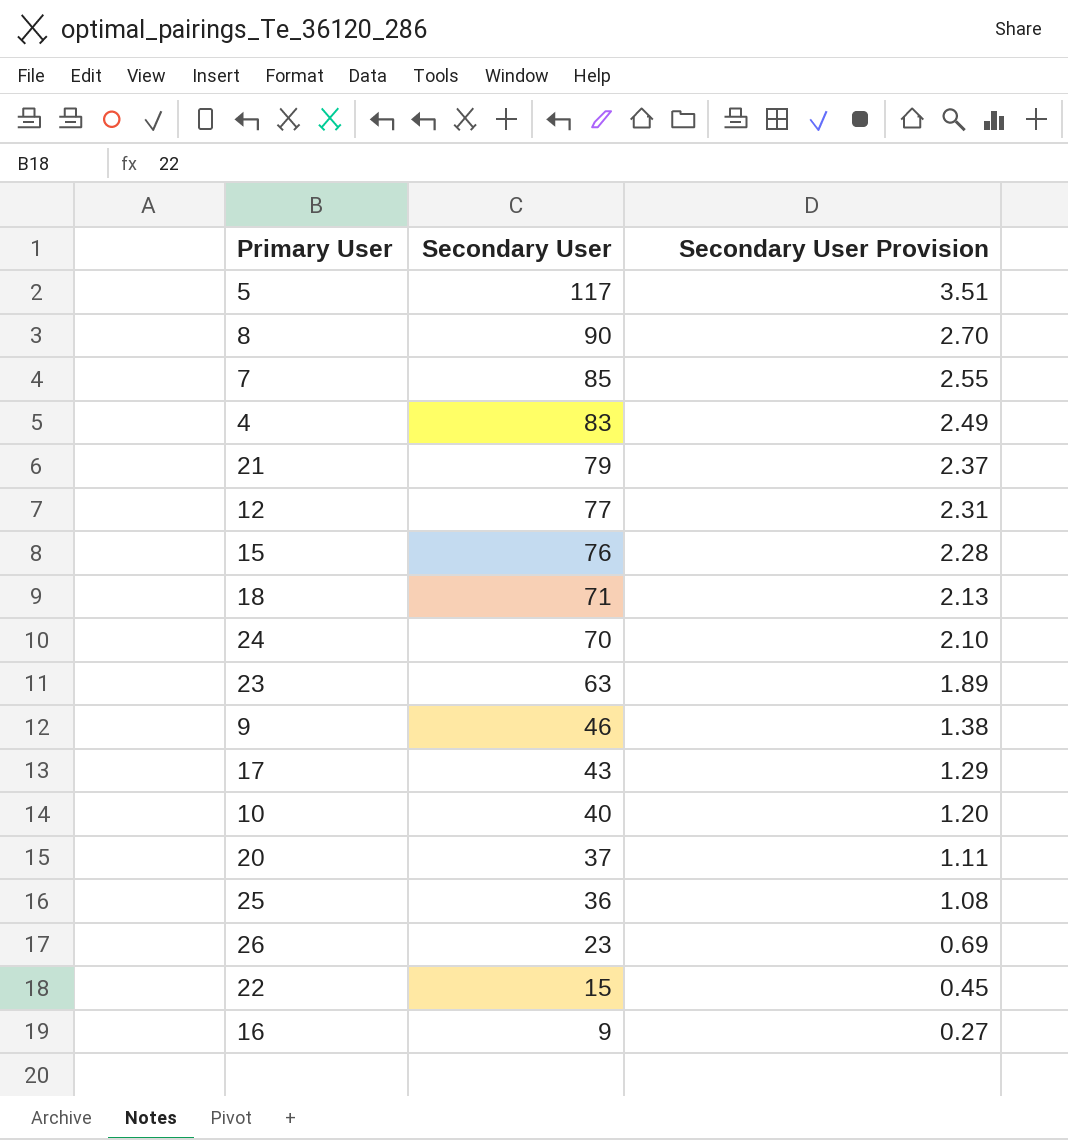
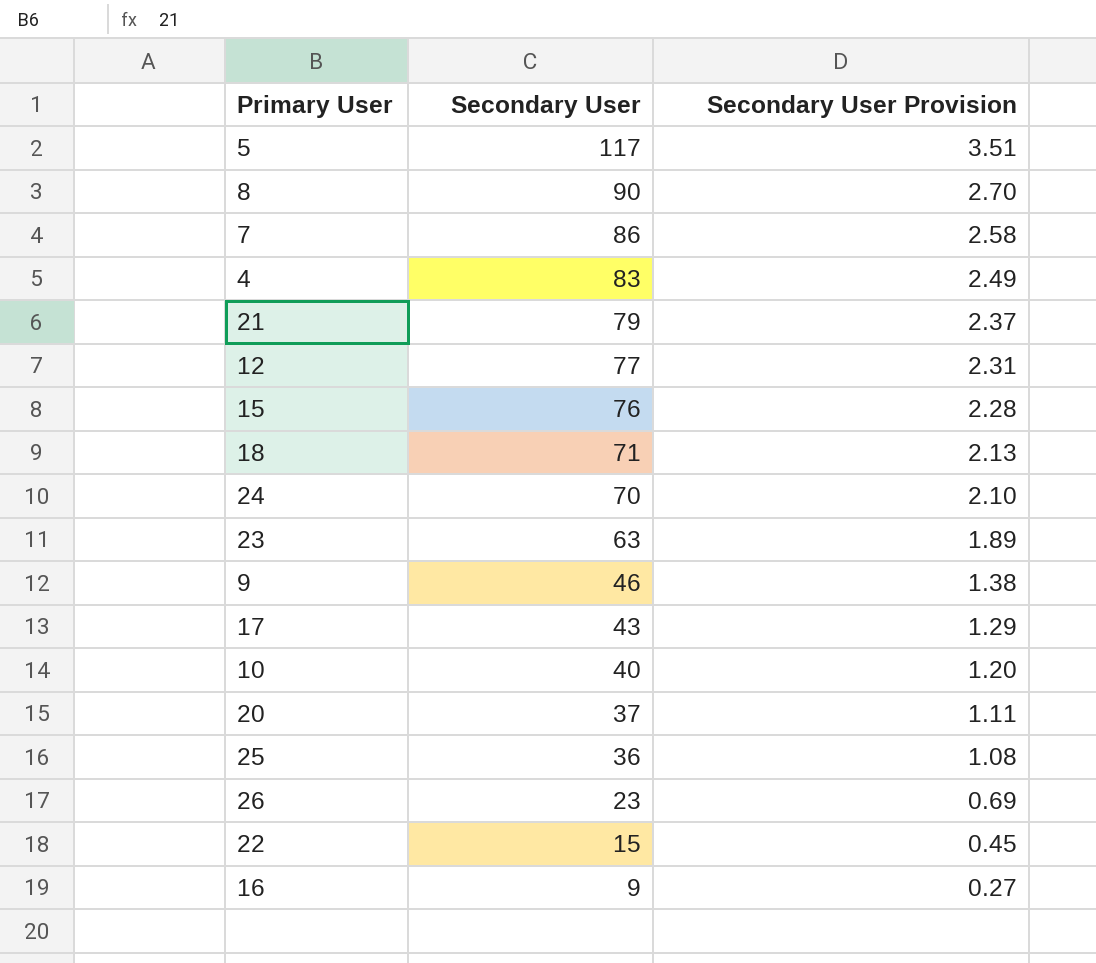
7 | Secondary User: 85 -> 86
7 | Secondary User Provision: 2.55 -> 2.58

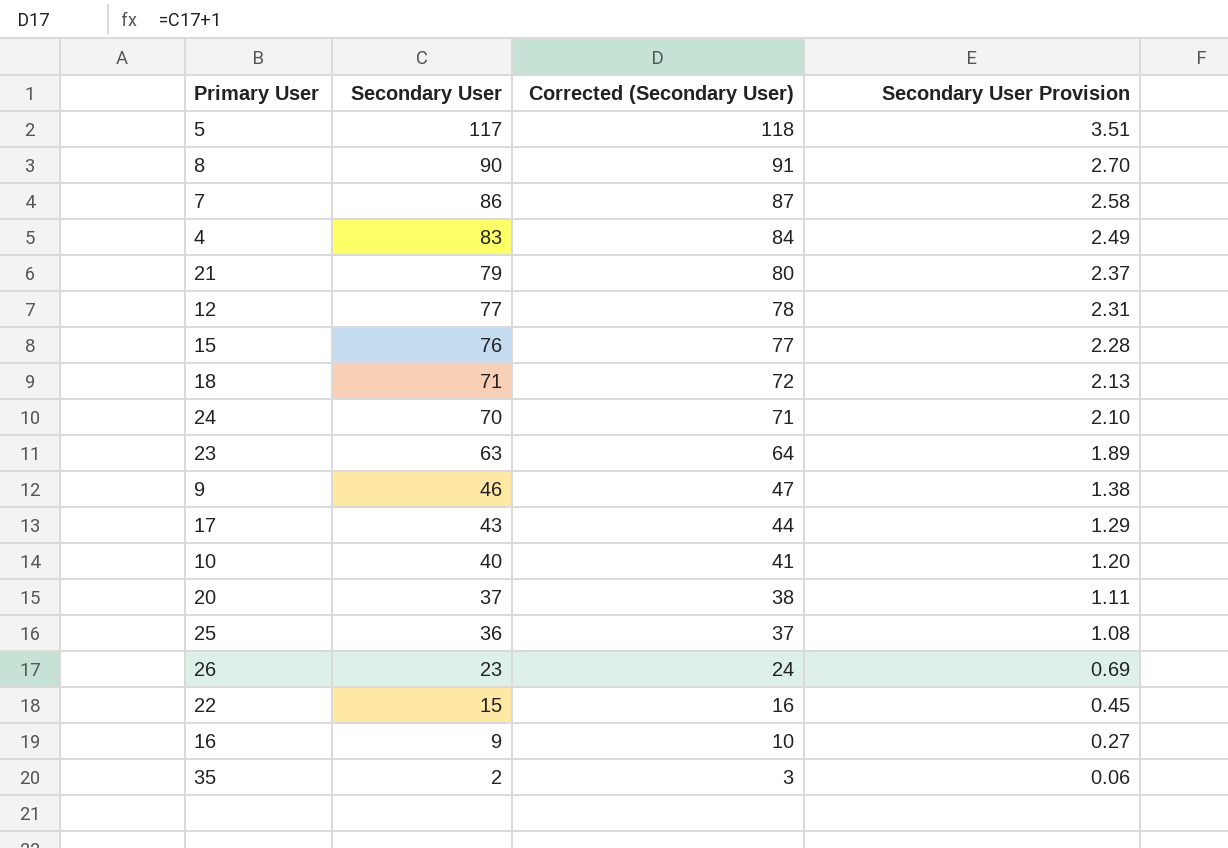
column Corrected (Secondary User) | formula: none -> [Secondary User] + 1
row 35: none -> 2 | 3 | 0.06

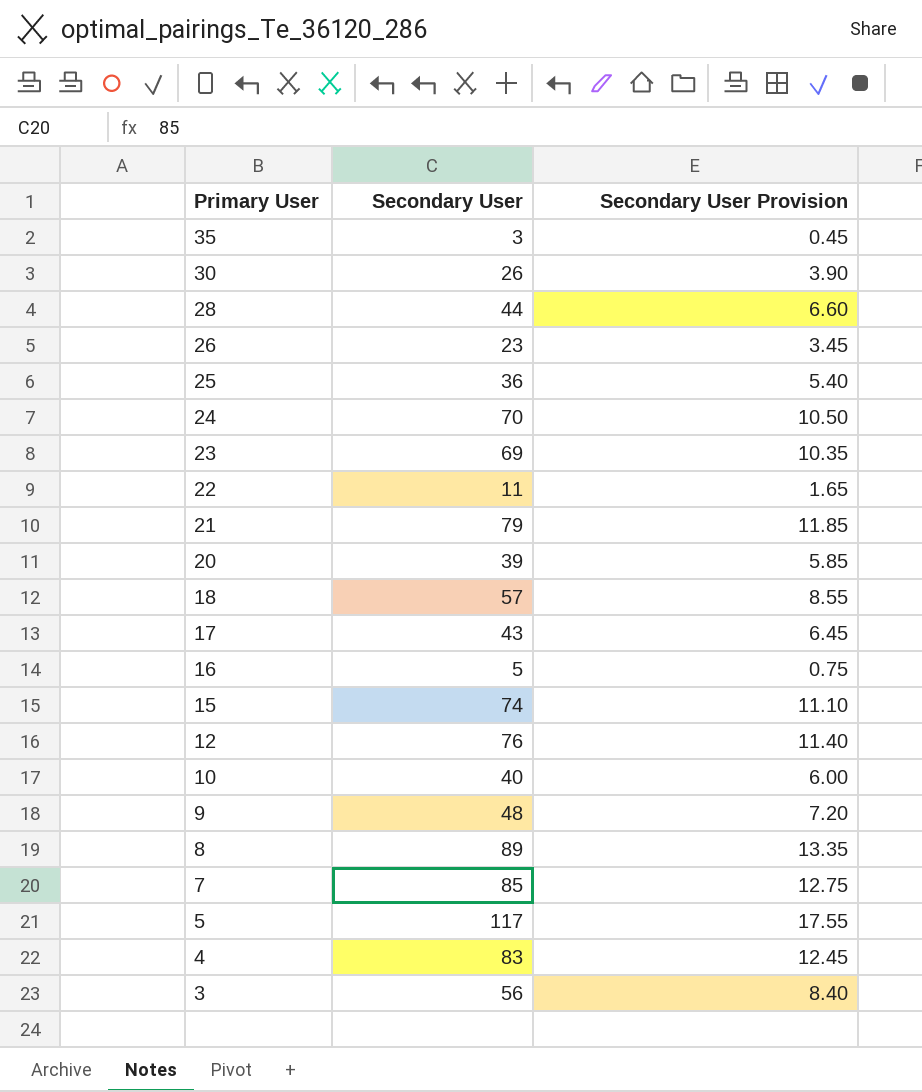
row order: Secondary User descending -> Primary User descending
column Corrected (Secondary User) | formula: [Secondary User] + 1 -> none
column Secondary User Provision | formula: [Secondary User] * 0.03 -> [Secondary User] * 0.15
35 | Secondary User: 2 -> 3
row 30: none -> 26 | 3.90
row 28: none -> 44 | 6.60
23 | Secondary User: 63 -> 69
22 | Secondary User: 15 -> 11
20 | Secondary User: 37 -> 39
18 | Secondary User: 71 -> 57
16 | Secondary User: 9 -> 5
15 | Secondary User: 76 -> 74
12 | Secondary User: 77 -> 76
9 | Secondary User: 46 -> 48
8 | Secondary User: 90 -> 89
7 | Secondary User: 86 -> 85
row 3: none -> 56 | 8.40

